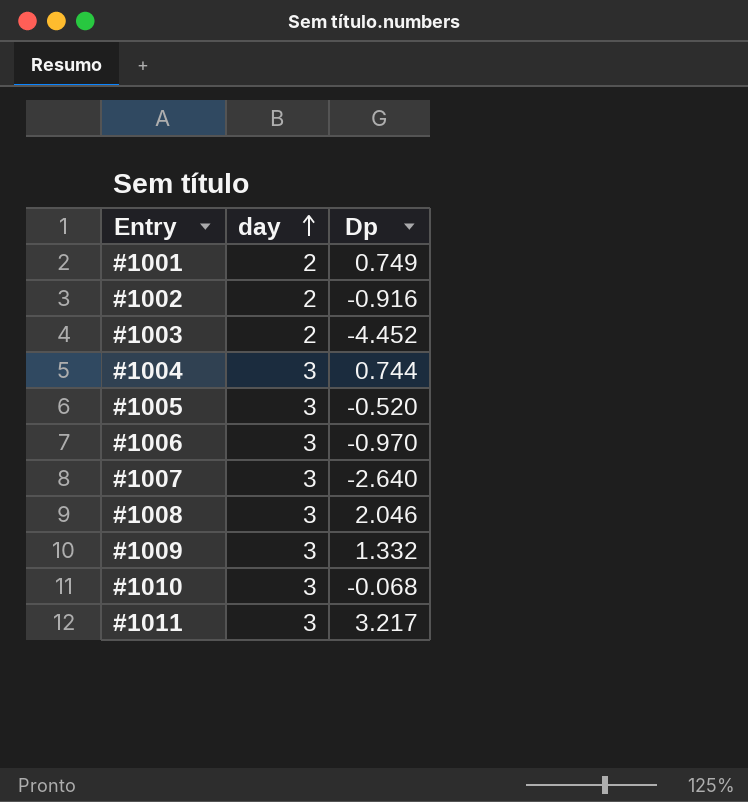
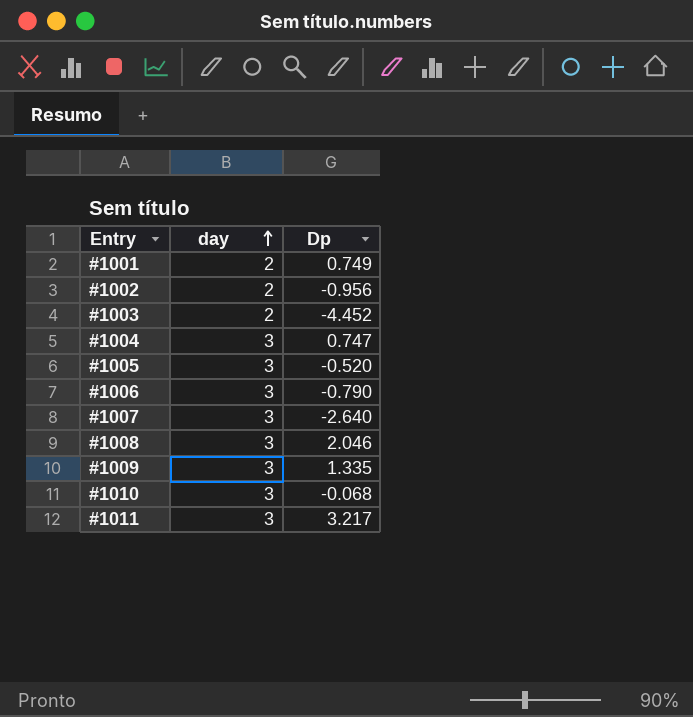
#1002 | Dp: -0.916 -> -0.956
#1004 | Dp: 0.744 -> 0.747
#1006 | Dp: -0.970 -> -0.790
#1009 | Dp: 1.332 -> 1.335

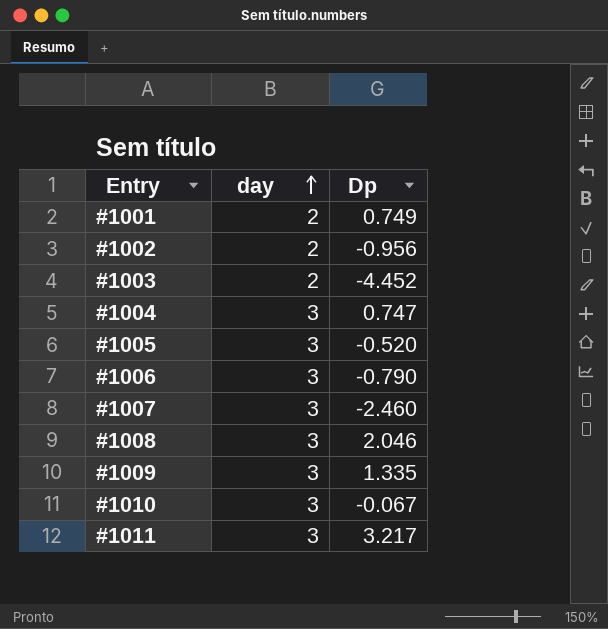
#1007 | Dp: -2.640 -> -2.460
#1010 | Dp: -0.068 -> -0.067

